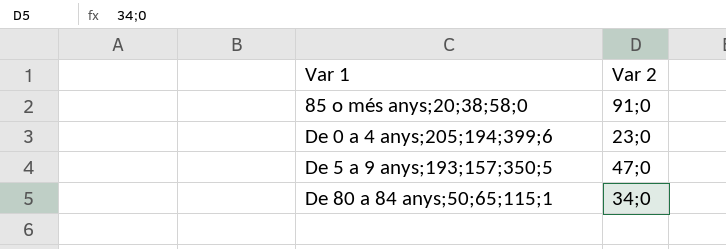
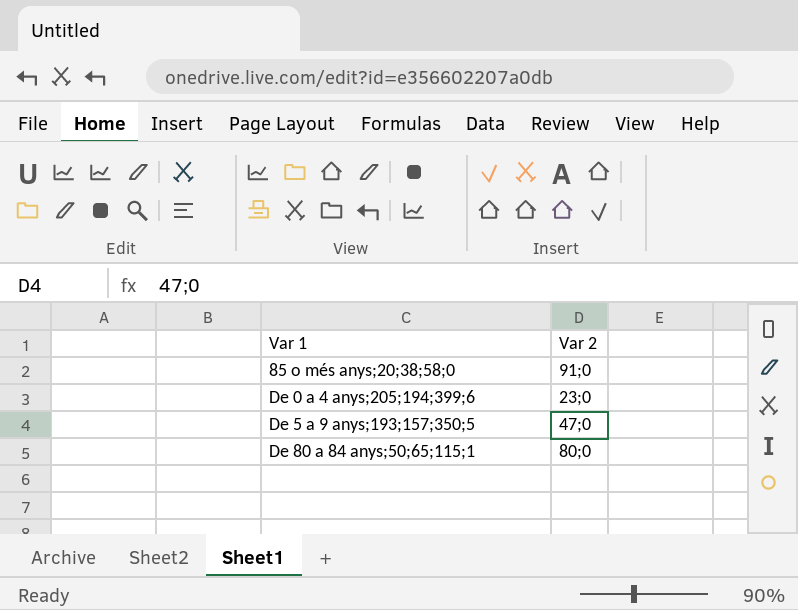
De 80 a 84 anys;50;65;115;1 | Var 2: 34;0 -> 80;0

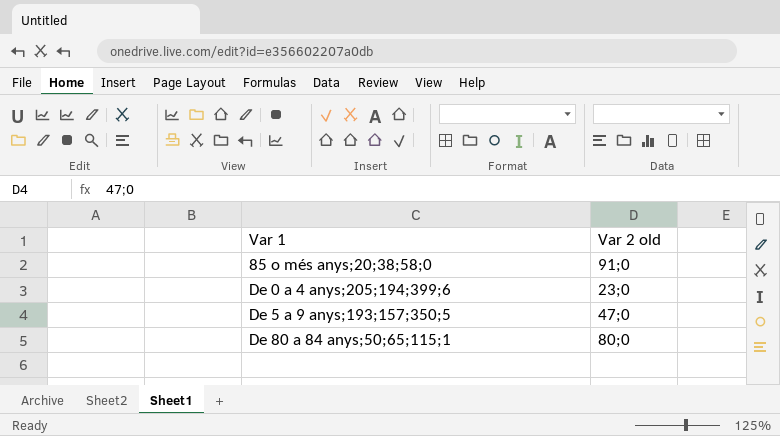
column name: Var 2 -> Var 2 old

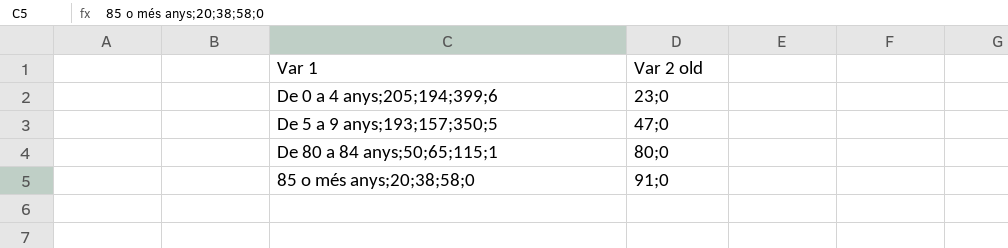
row order: Var 1 ascending -> Var 2 old ascending

